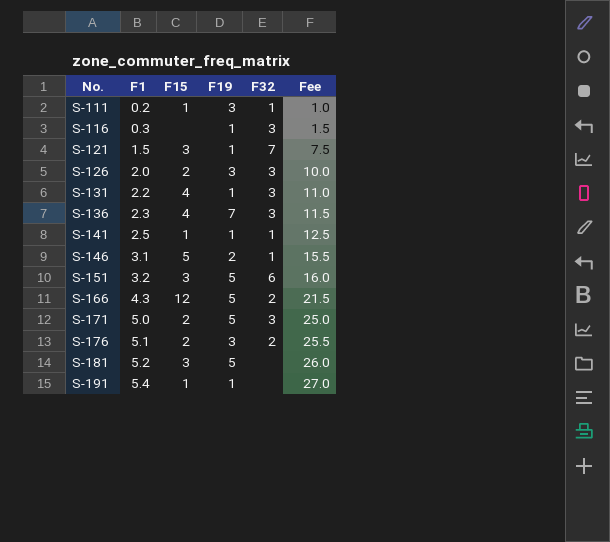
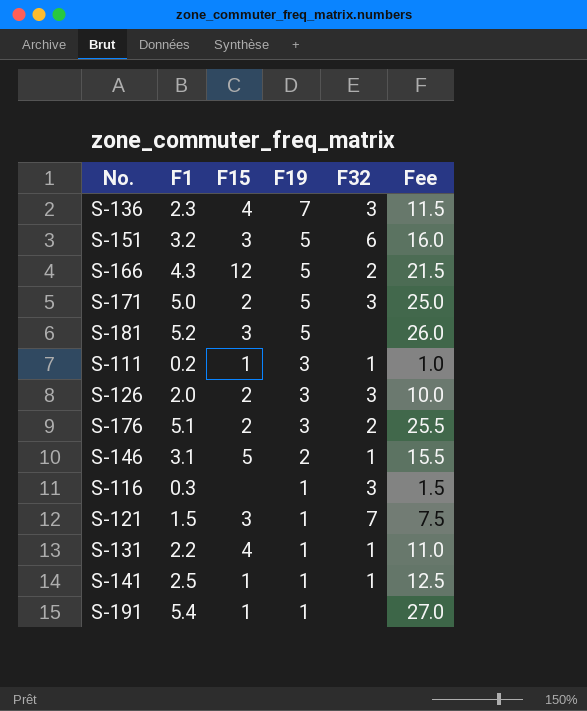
row order: No. ascending -> F19 descending
S-131 | F32: 3 -> 1

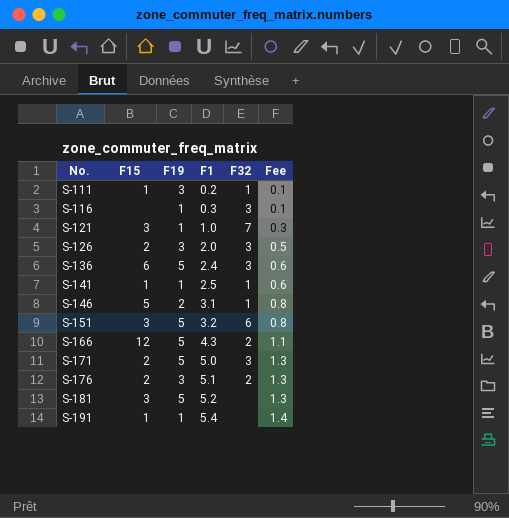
row order: F19 descending -> No. ascending
column F1 | position: 2 -> 4
column Fee | formula: [F1] * 5 -> [F1] * 0.25
row S-131: 2.2 | 4 | 1 | 1 | 11.0 -> none
S-121 | F1: 1.5 -> 1.0
S-136 | F15: 4 -> 6
S-136 | F19: 7 -> 5
S-136 | F1: 2.3 -> 2.4

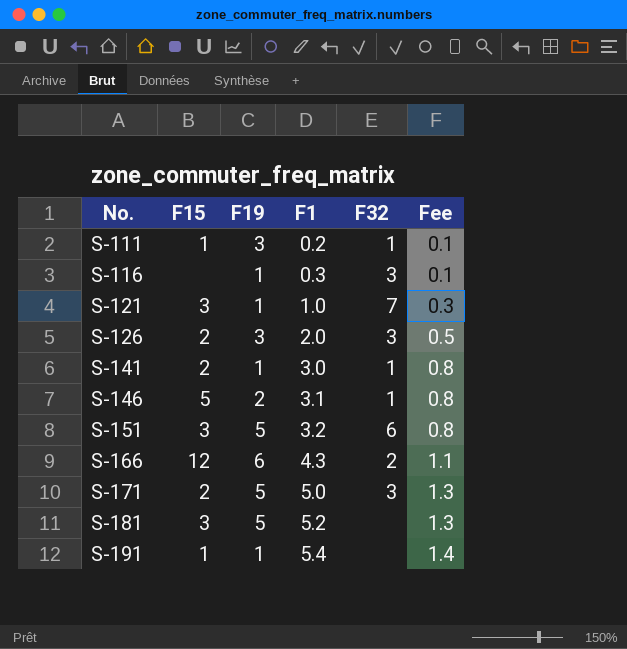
row S-136: 6 | 5 | 2.4 | 3 | 0.6 -> none
row S-176: 2 | 3 | 5.1 | 2 | 1.3 -> none
S-141 | F15: 1 -> 2
S-141 | F1: 2.5 -> 3.0
S-141 | Fee: 0.6 -> 0.8
S-166 | F19: 5 -> 6

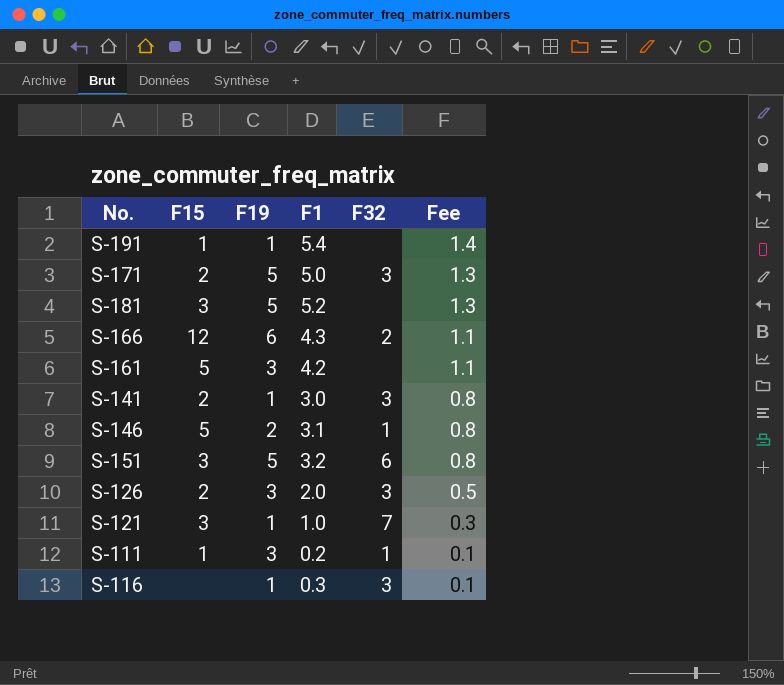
row order: No. ascending -> Fee descending
row S-161: none -> 5 | 3 | 4.2 | none | 1.1
S-141 | F32: 1 -> 3

